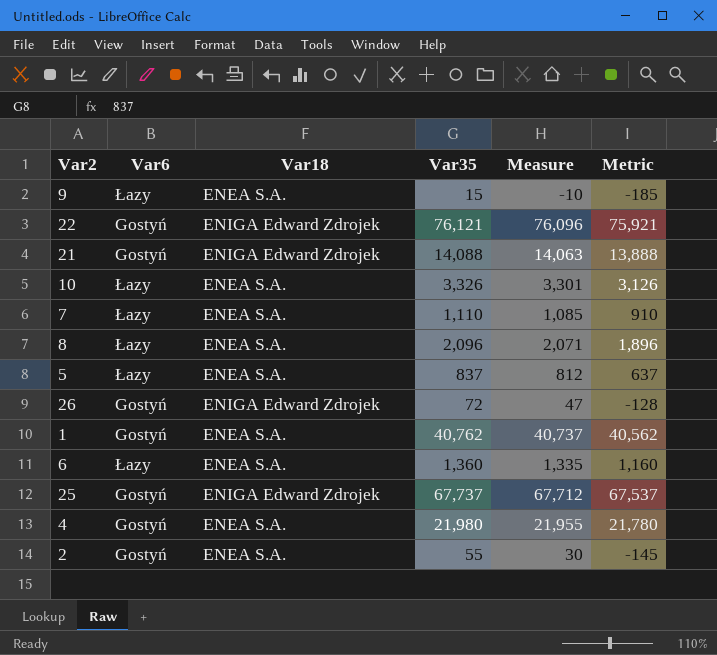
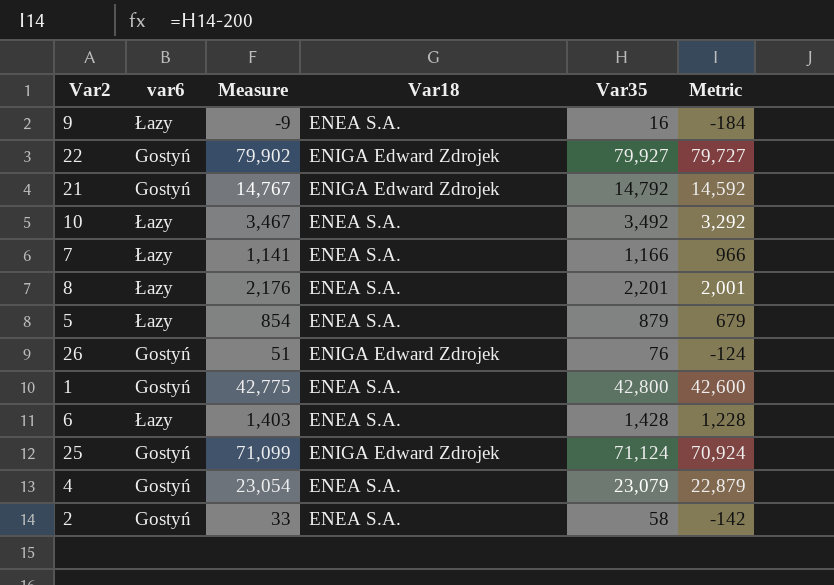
column name: Var6 -> var6
column Measure | position: 5 -> 3
9 | Measure: -10 -> -9
9 | Var35: 15 -> 16
9 | Metric: -185 -> -184
22 | Measure: 76,096 -> 79,902
22 | Var35: 76,121 -> 79,927
22 | Metric: 75,921 -> 79,727
21 | Measure: 14,063 -> 14,767
21 | Var35: 14,088 -> 14,792
21 | Metric: 13,888 -> 14,592
10 | Measure: 3,301 -> 3,467
10 | Var35: 3,326 -> 3,492
10 | Metric: 3,126 -> 3,292
7 | Measure: 1,085 -> 1,141
7 | Var35: 1,110 -> 1,166
7 | Metric: 910 -> 966
8 | Measure: 2,071 -> 2,176
8 | Var35: 2,096 -> 2,201
8 | Metric: 1,896 -> 2,001
5 | Measure: 812 -> 854
5 | Var35: 837 -> 879
5 | Metric: 637 -> 679
26 | Measure: 47 -> 51
26 | Var35: 72 -> 76
26 | Metric: -128 -> -124
1 | Measure: 40,737 -> 42,775
1 | Var35: 40,762 -> 42,800
1 | Metric: 40,562 -> 42,600
6 | Measure: 1,335 -> 1,403
6 | Var35: 1,360 -> 1,428
6 | Metric: 1,160 -> 1,228
25 | Measure: 67,712 -> 71,099
25 | Var35: 67,737 -> 71,124
25 | Metric: 67,537 -> 70,924
4 | Measure: 21,955 -> 23,054
4 | Var35: 21,980 -> 23,079
4 | Metric: 21,780 -> 22,879
2 | Measure: 30 -> 33
2 | Var35: 55 -> 58
2 | Metric: -145 -> -142

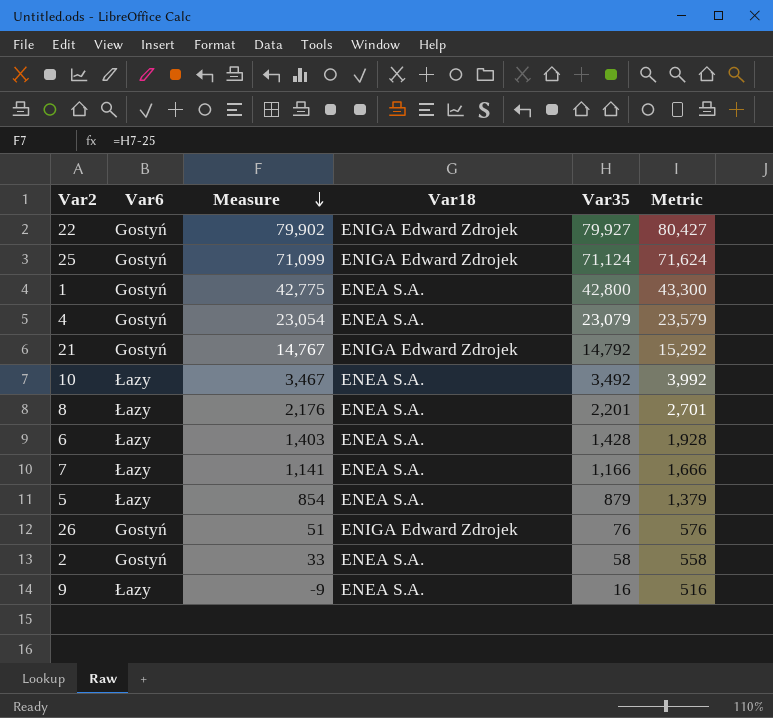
row order: none -> Measure descending
column name: var6 -> Var6
column Metric | formula: [Var35] - 200 -> [Var35] + 500

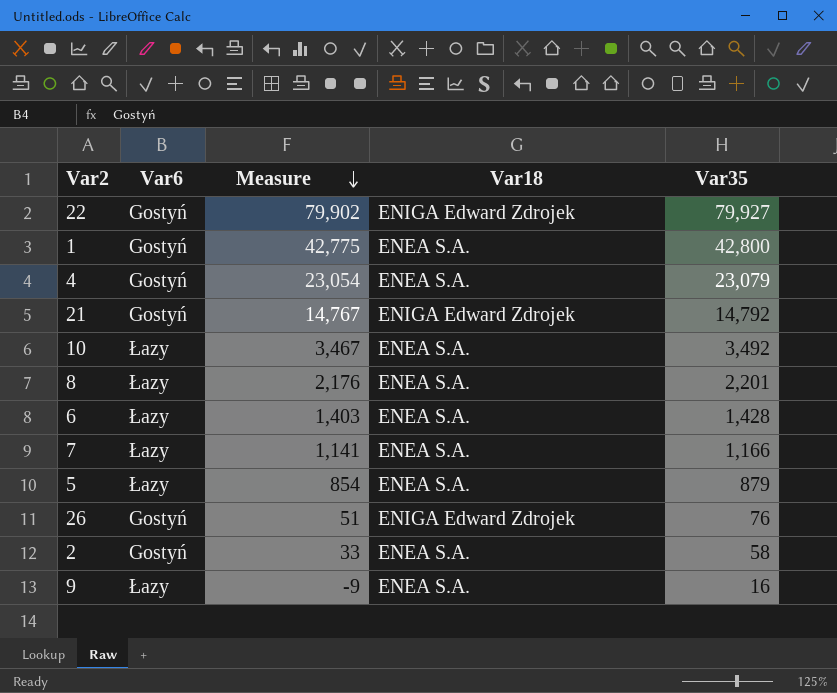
column Metric | formula: [Var35] + 500 -> none
row 25: Gostyń | 71,099 | ENIGA Edward Zdrojek | 71,124 | 71,624 -> none

